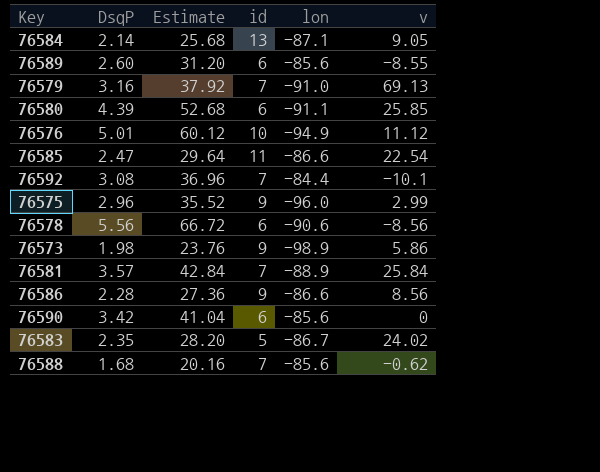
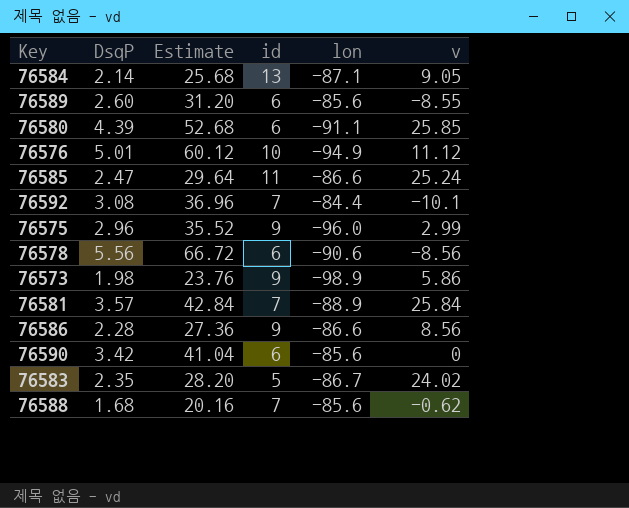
row 76579: 3.16 | 37.92 | 7 | -91.0 | 69.13 -> none
76585 | v: 22.54 -> 25.24

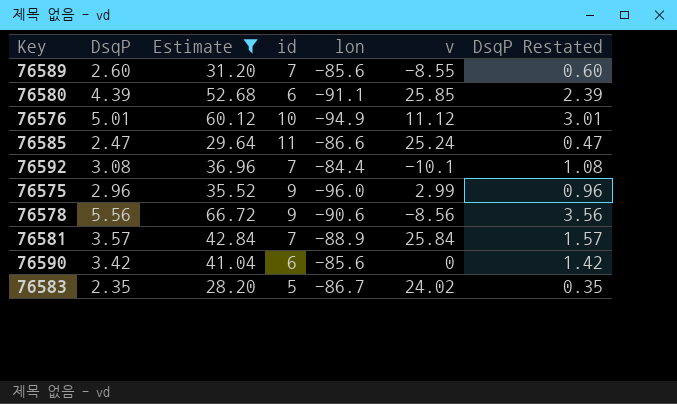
filter: none -> Estimate >= 28.20
column DsqP Restated | formula: none -> [DsqP] - 2
76589 | id: 6 -> 7
76578 | id: 6 -> 9

